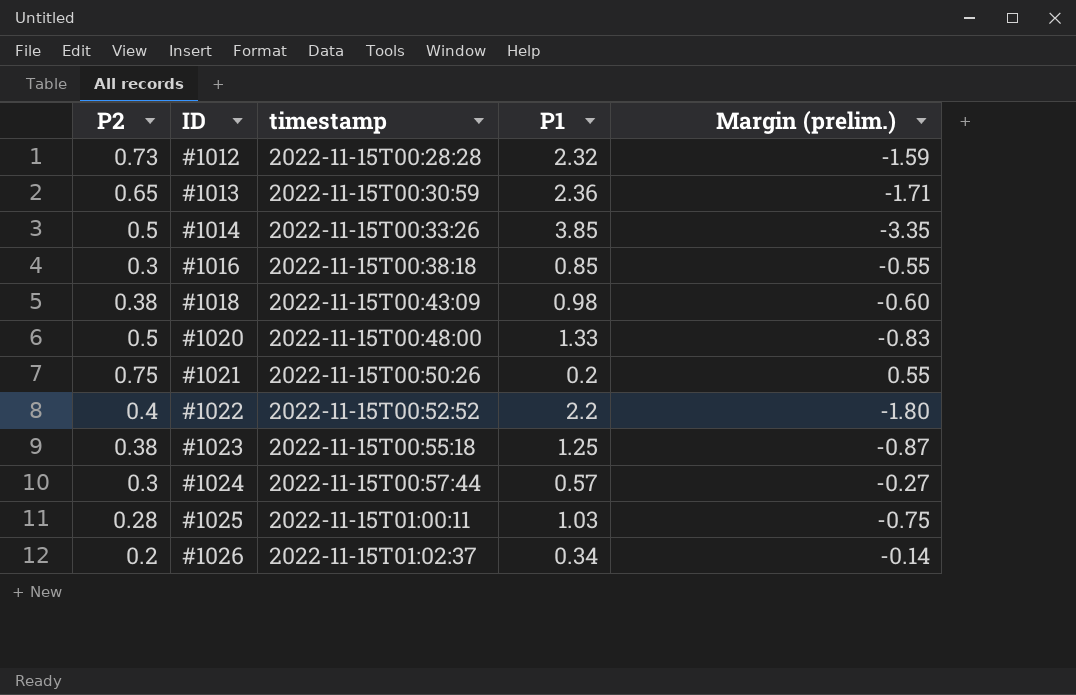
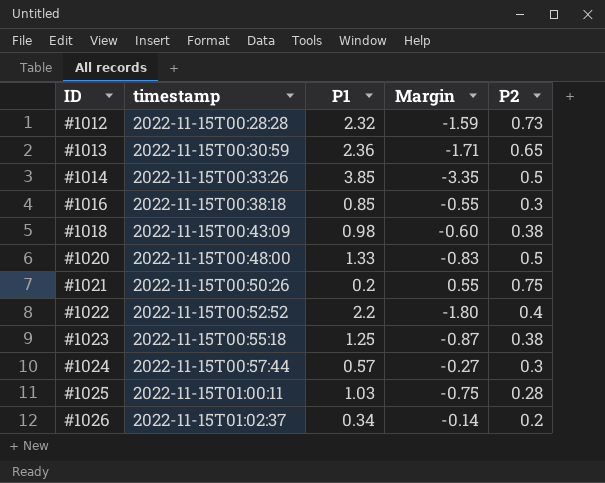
column name: Margin (prelim.) -> Margin
column P2 | position: 1 -> 5

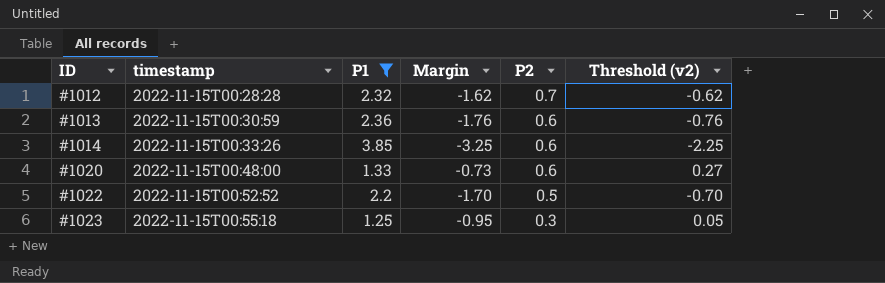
filter: none -> P1 >= 1.25
column Threshold (v2) | formula: none -> [Margin] + 1
#1012 | Margin: -1.59 -> -1.62
#1012 | P2: 0.73 -> 0.7
#1013 | Margin: -1.71 -> -1.76
#1013 | P2: 0.65 -> 0.6
#1014 | Margin: -3.35 -> -3.25
#1014 | P2: 0.5 -> 0.6
#1020 | Margin: -0.83 -> -0.73
#1020 | P2: 0.5 -> 0.6
#1022 | Margin: -1.80 -> -1.70
#1022 | P2: 0.4 -> 0.5
#1023 | Margin: -0.87 -> -0.95
#1023 | P2: 0.38 -> 0.3

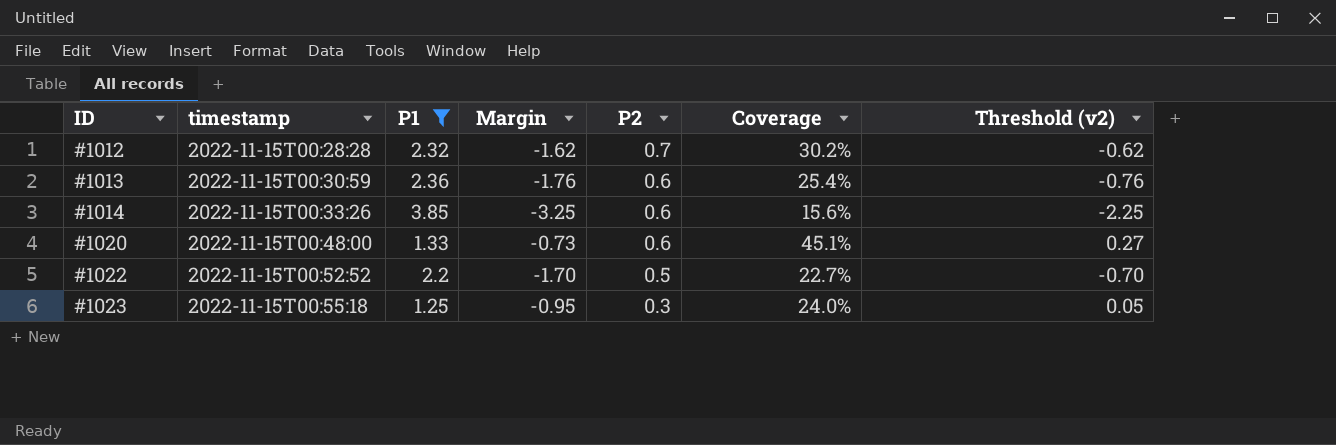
column Coverage | formula: none -> [P2] / [P1]

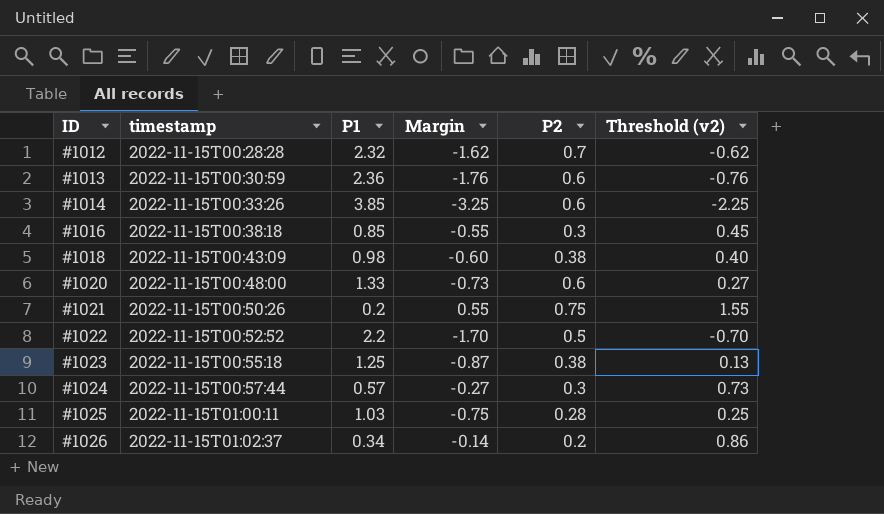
filter: P1 >= 1.25 -> none
column Coverage | formula: [P2] / [P1] -> none
#1023 | Margin: -0.95 -> -0.87
#1023 | P2: 0.3 -> 0.38
#1023 | Threshold (v2): 0.05 -> 0.13

